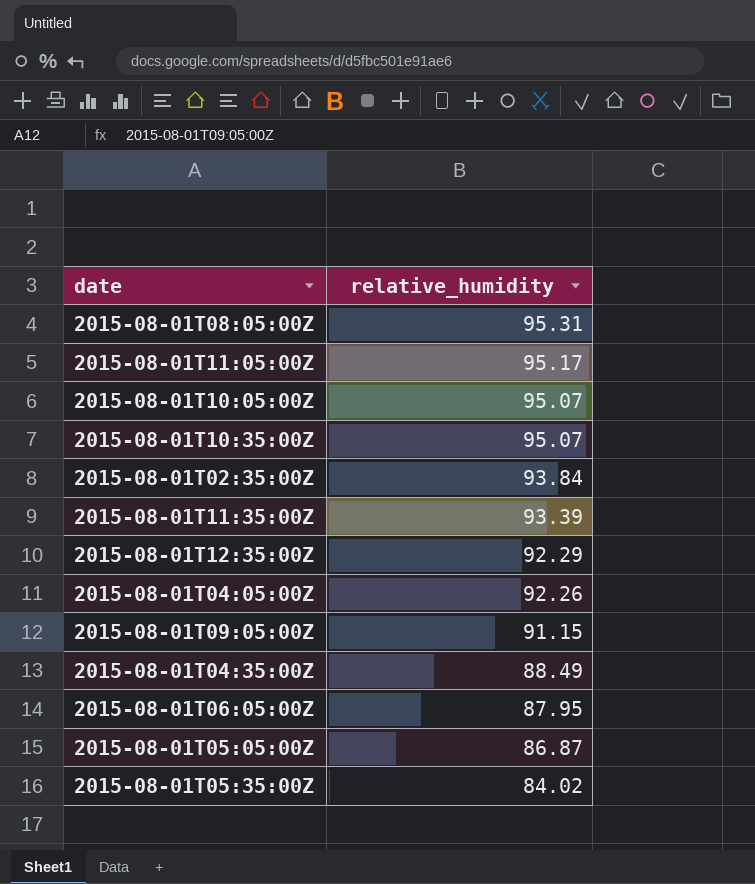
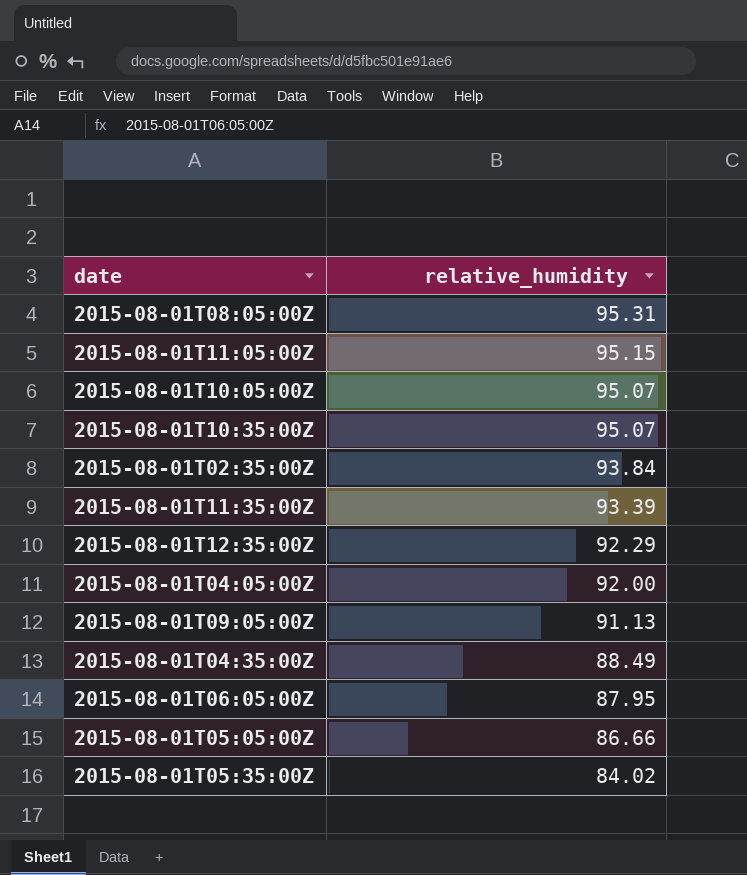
2015-08-01T11:05:00Z | relative_humidity: 95.17 -> 95.15
2015-08-01T04:05:00Z | relative_humidity: 92.26 -> 92.00
2015-08-01T09:05:00Z | relative_humidity: 91.15 -> 91.13
2015-08-01T05:05:00Z | relative_humidity: 86.87 -> 86.66

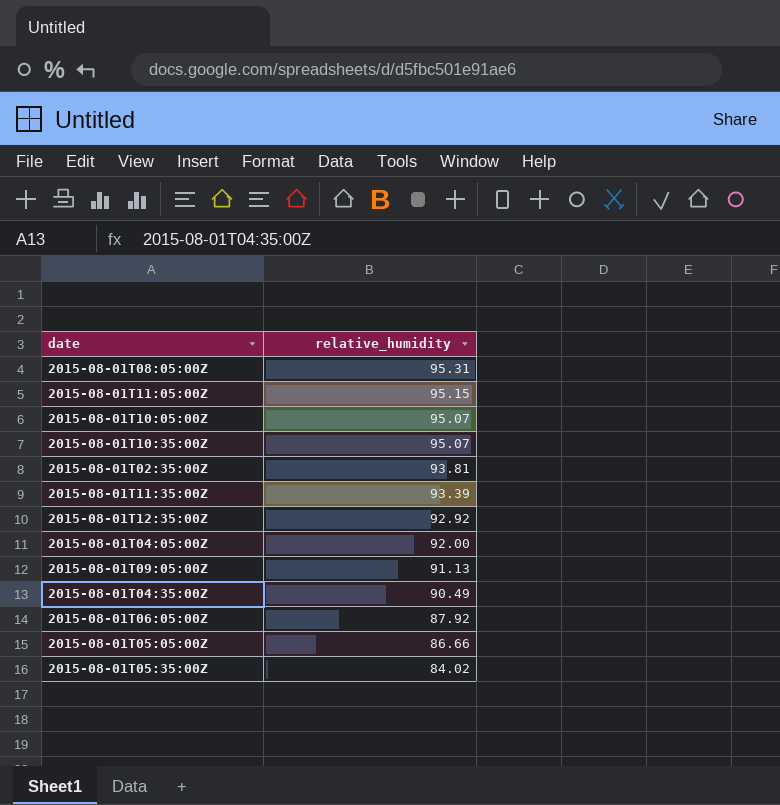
2015-08-01T02:35:00Z | relative_humidity: 93.84 -> 93.81
2015-08-01T12:35:00Z | relative_humidity: 92.29 -> 92.92
2015-08-01T04:35:00Z | relative_humidity: 88.49 -> 90.49
2015-08-01T06:05:00Z | relative_humidity: 87.95 -> 87.92

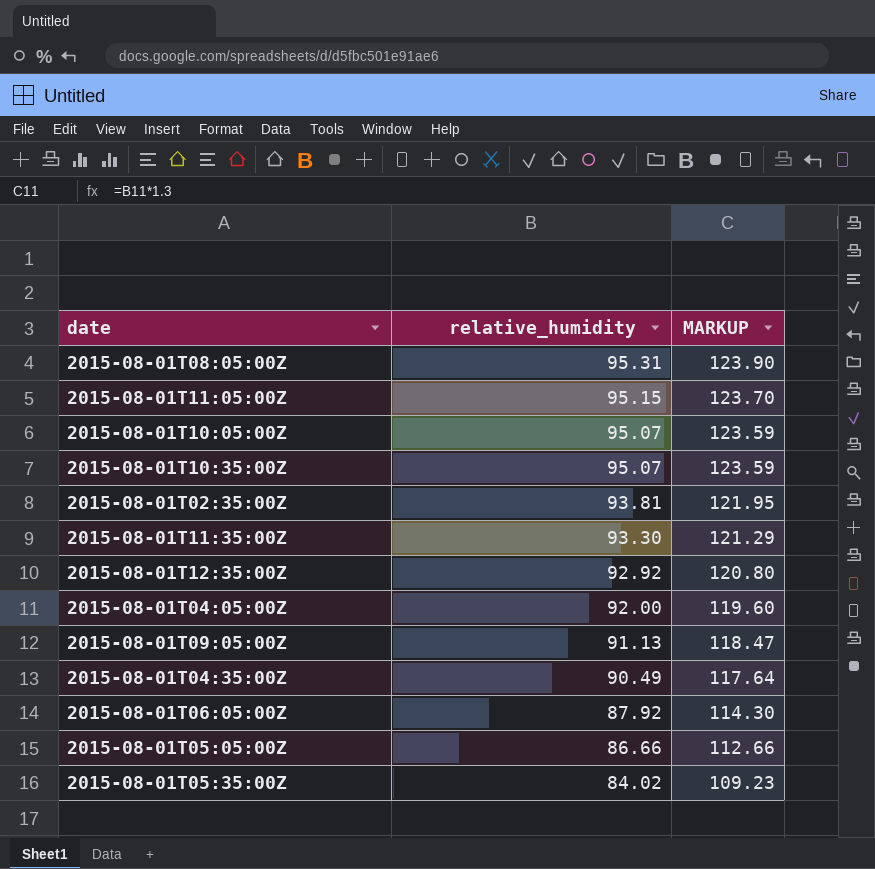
column MARKUP | formula: none -> [relative_humidity] * 1.3
2015-08-01T11:35:00Z | relative_humidity: 93.39 -> 93.30

